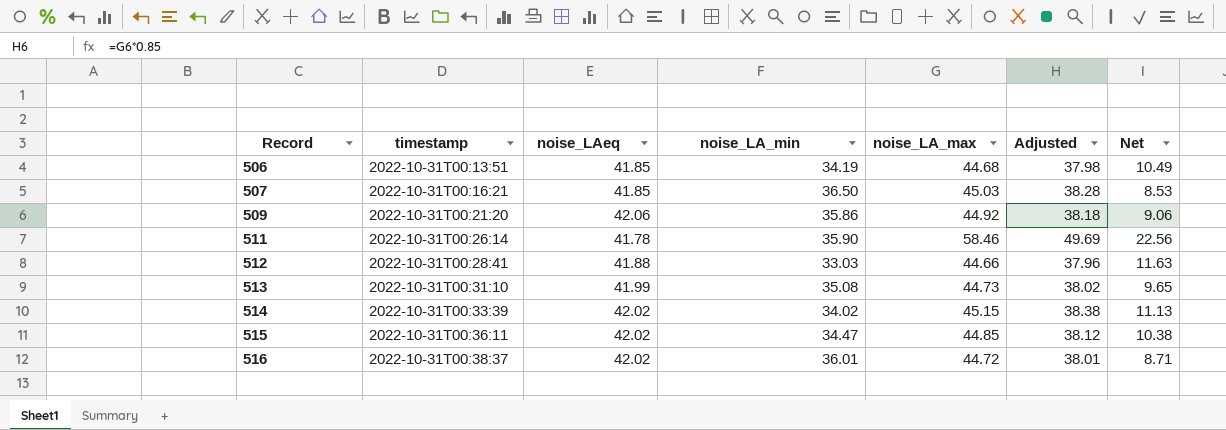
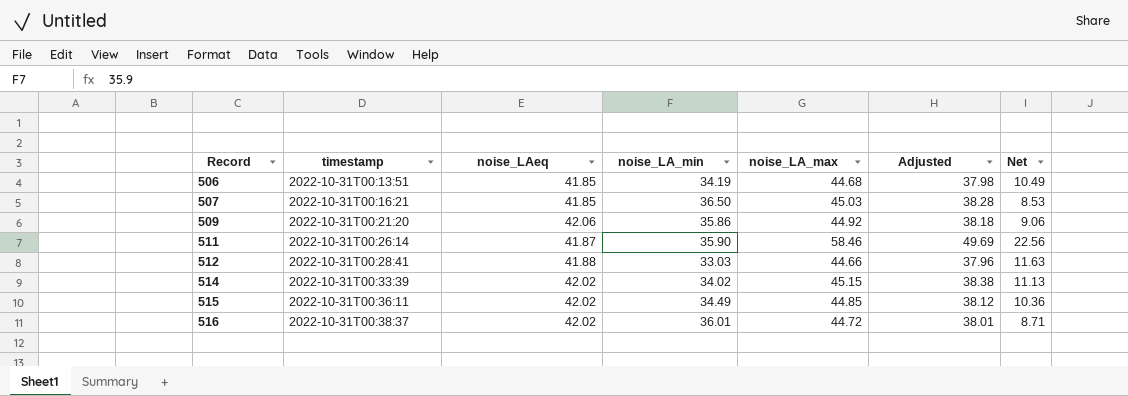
row 513: 2022-10-31T00:31:10 | 41.99 | 35.08 | 44.73 | 38.02 | 9.65 -> none
511 | noise_LAeq: 41.78 -> 41.87
515 | noise_LA_min: 34.47 -> 34.49
515 | Net: 10.38 -> 10.36

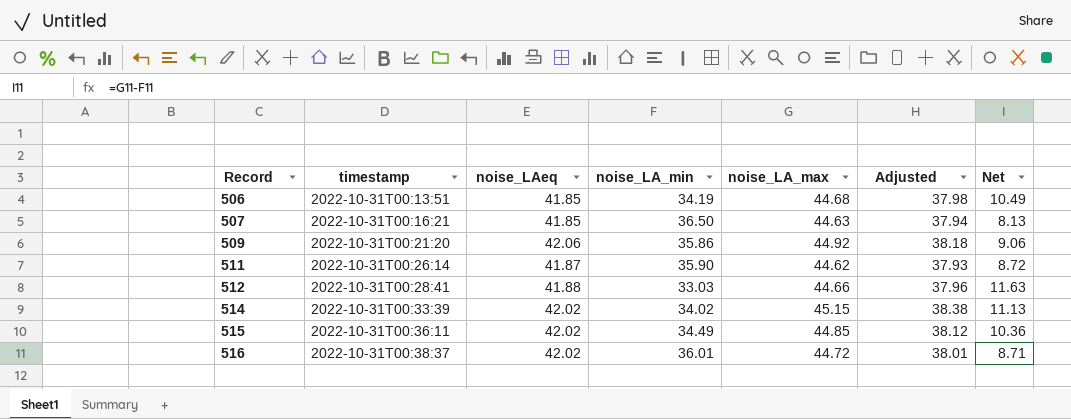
507 | noise_LA_max: 45.03 -> 44.63
507 | Adjusted: 38.28 -> 37.94
507 | Net: 8.53 -> 8.13
511 | noise_LA_max: 58.46 -> 44.62
511 | Adjusted: 49.69 -> 37.93
511 | Net: 22.56 -> 8.72

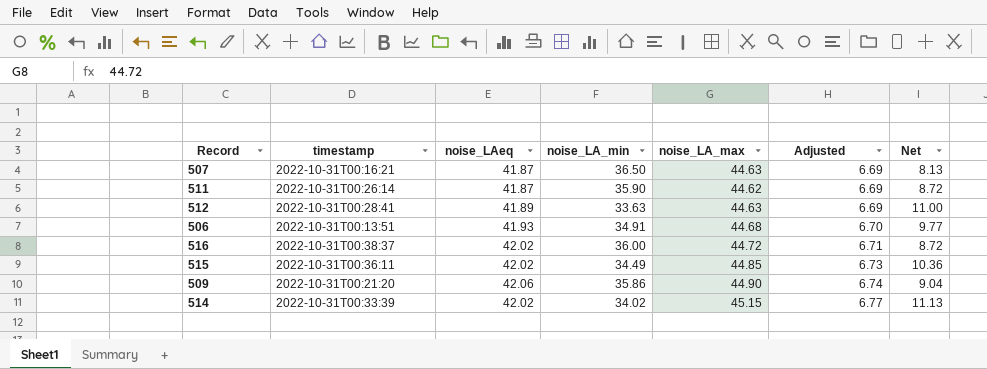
row order: Record ascending -> Adjusted ascending
column Adjusted | formula: [noise_LA_max] * 0.85 -> [noise_LA_max] * 0.15
507 | noise_LAeq: 41.85 -> 41.87
512 | noise_LAeq: 41.88 -> 41.89
512 | noise_LA_min: 33.03 -> 33.63
512 | noise_LA_max: 44.66 -> 44.63
512 | Net: 11.63 -> 11.00
506 | noise_LAeq: 41.85 -> 41.93
506 | noise_LA_min: 34.19 -> 34.91
506 | Net: 10.49 -> 9.77
516 | noise_LA_min: 36.01 -> 36.00
516 | Net: 8.71 -> 8.72
509 | noise_LA_max: 44.92 -> 44.90
509 | Net: 9.06 -> 9.04

